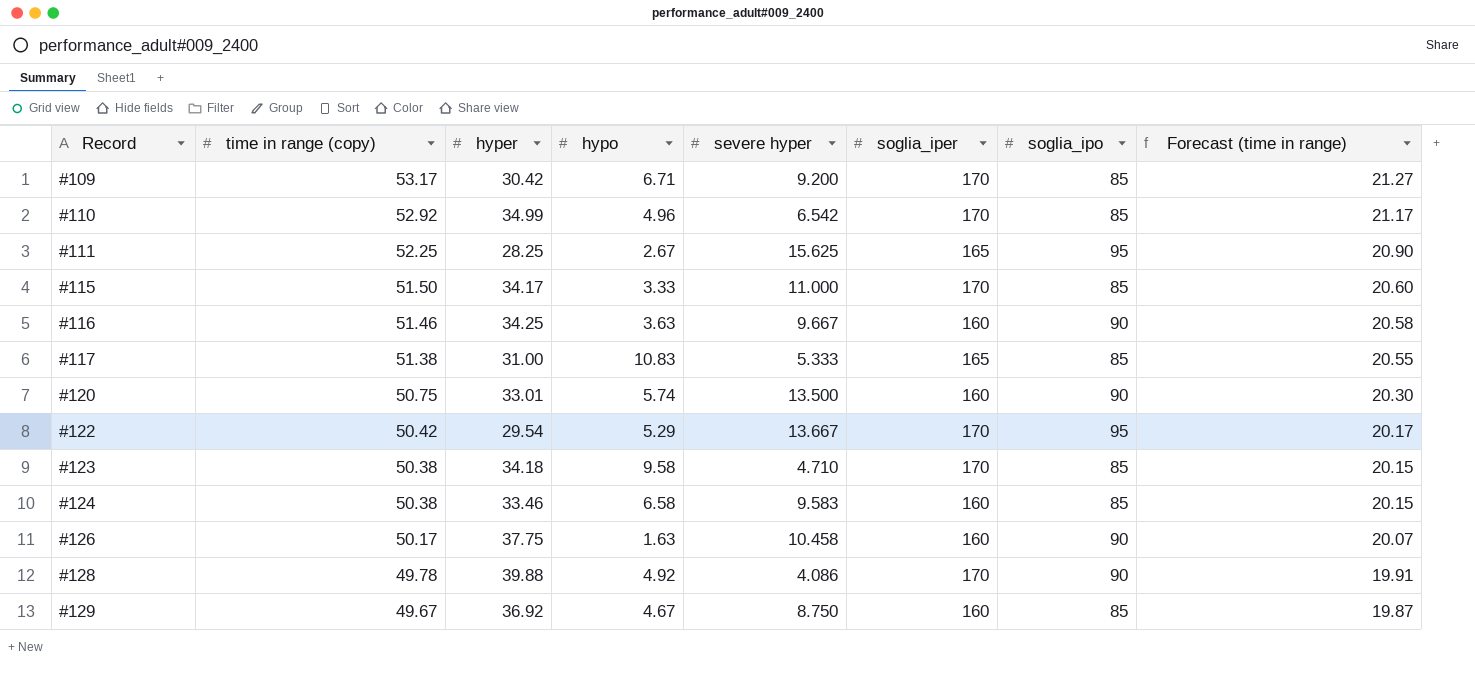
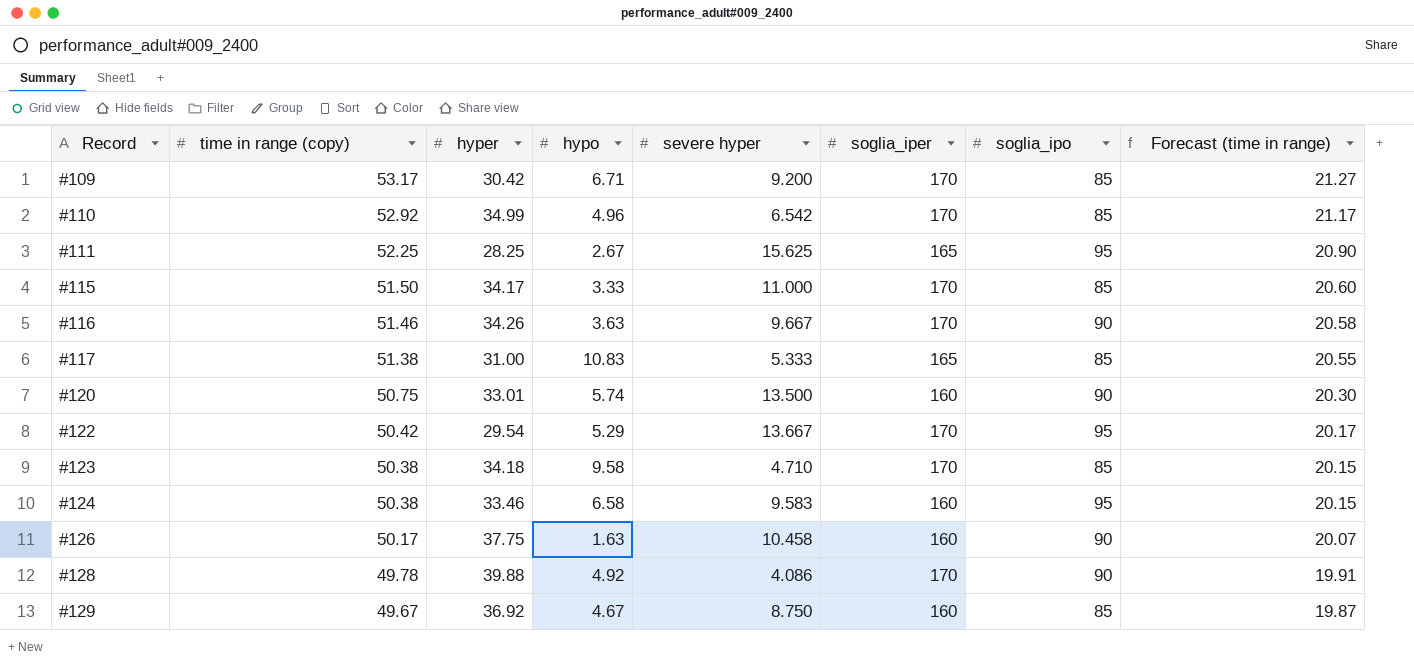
#116 | hyper: 34.25 -> 34.26
#116 | soglia_iper: 160 -> 170
#124 | soglia_ipo: 85 -> 95

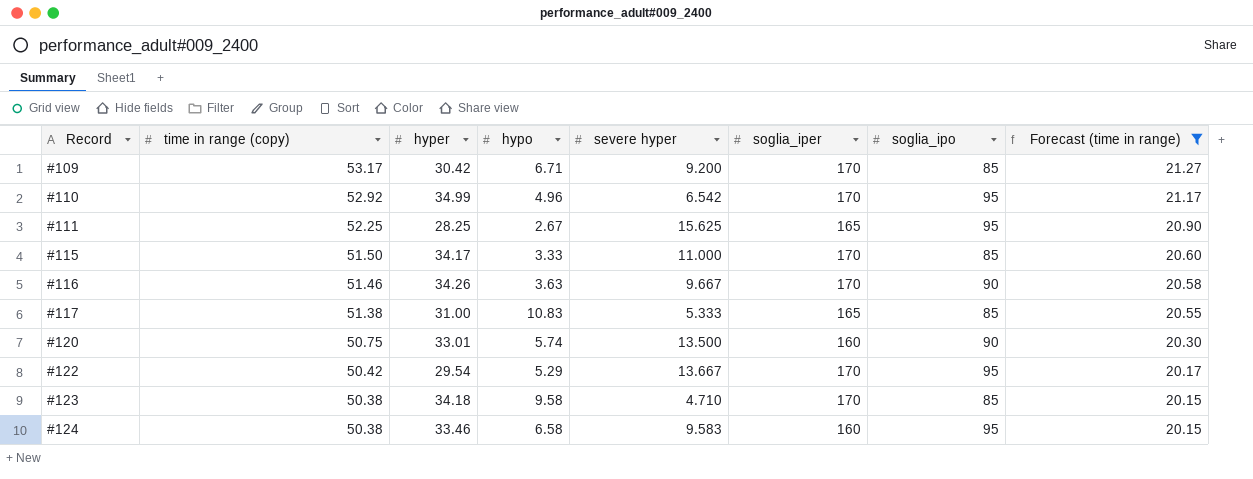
filter: none -> Forecast (time in range) >= 20.15
#110 | soglia_ipo: 85 -> 95

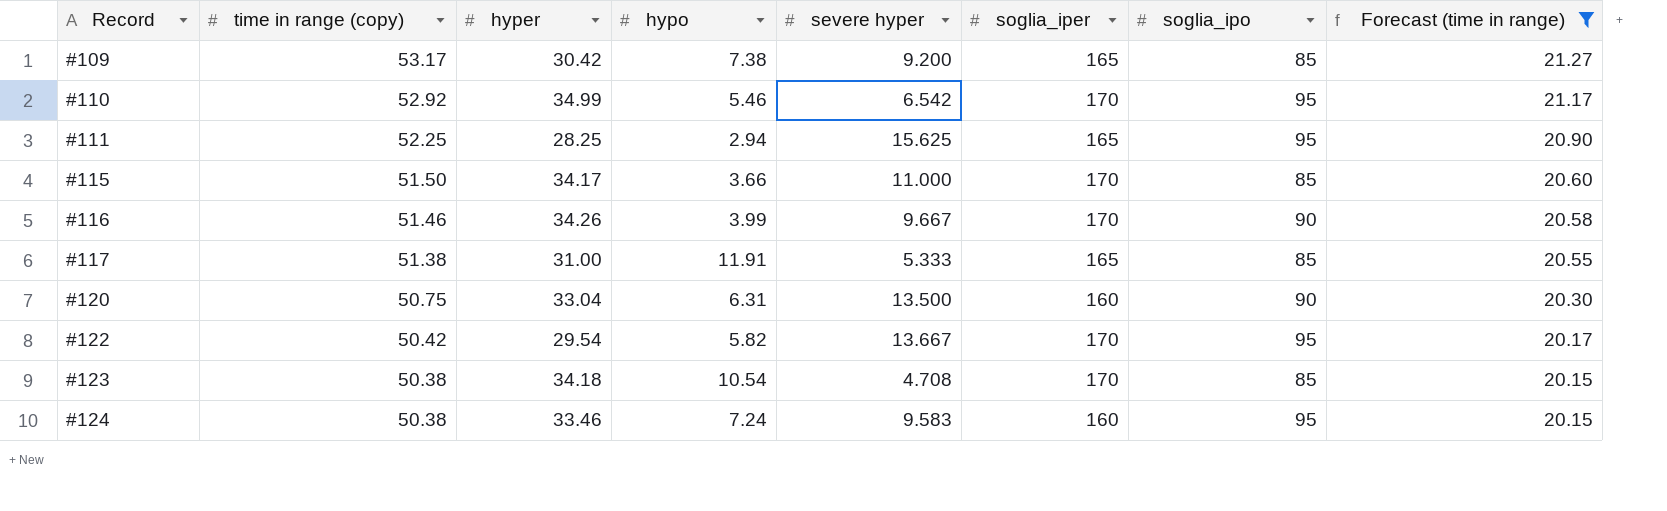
#109 | hypo: 6.71 -> 7.38
#109 | soglia_iper: 170 -> 165
#110 | hypo: 4.96 -> 5.46
#111 | hypo: 2.67 -> 2.94
#115 | hypo: 3.33 -> 3.66
#116 | hypo: 3.63 -> 3.99
#117 | hypo: 10.83 -> 11.91
#120 | hyper: 33.01 -> 33.04
#120 | hypo: 5.74 -> 6.31
#122 | hypo: 5.29 -> 5.82
#123 | hypo: 9.58 -> 10.54
#123 | severe hyper: 4.710 -> 4.708
#124 | hypo: 6.58 -> 7.24

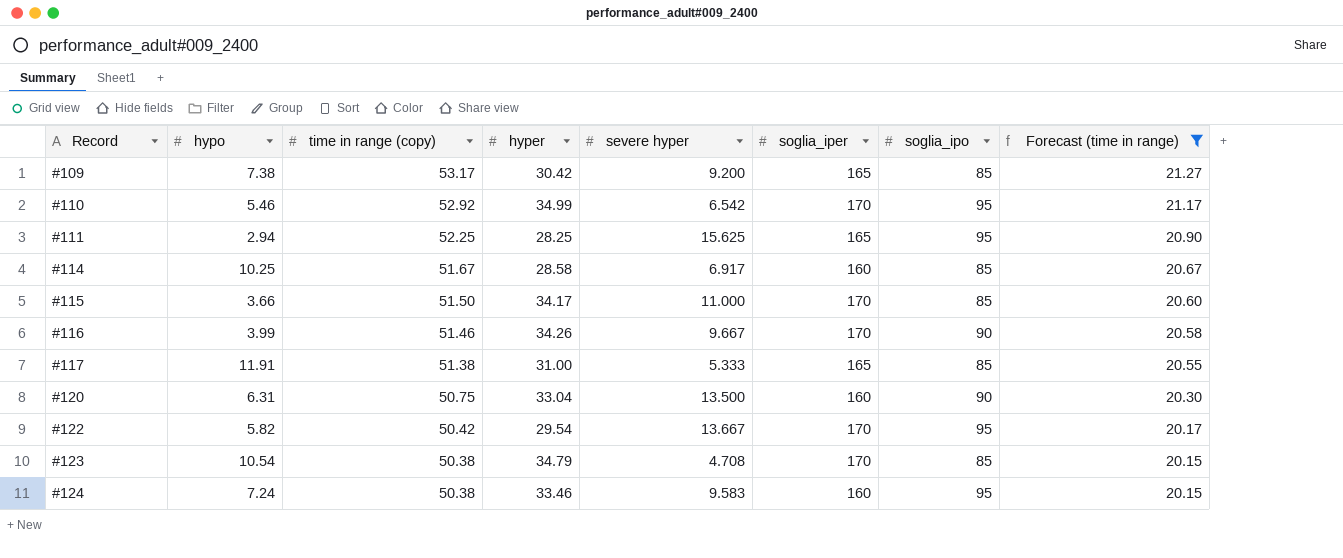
column hypo | position: 4 -> 2
row #114: none -> 10.25 | 51.67 | 28.58 | 6.917 | 160 | 85 | 20.67
#123 | hyper: 34.18 -> 34.79

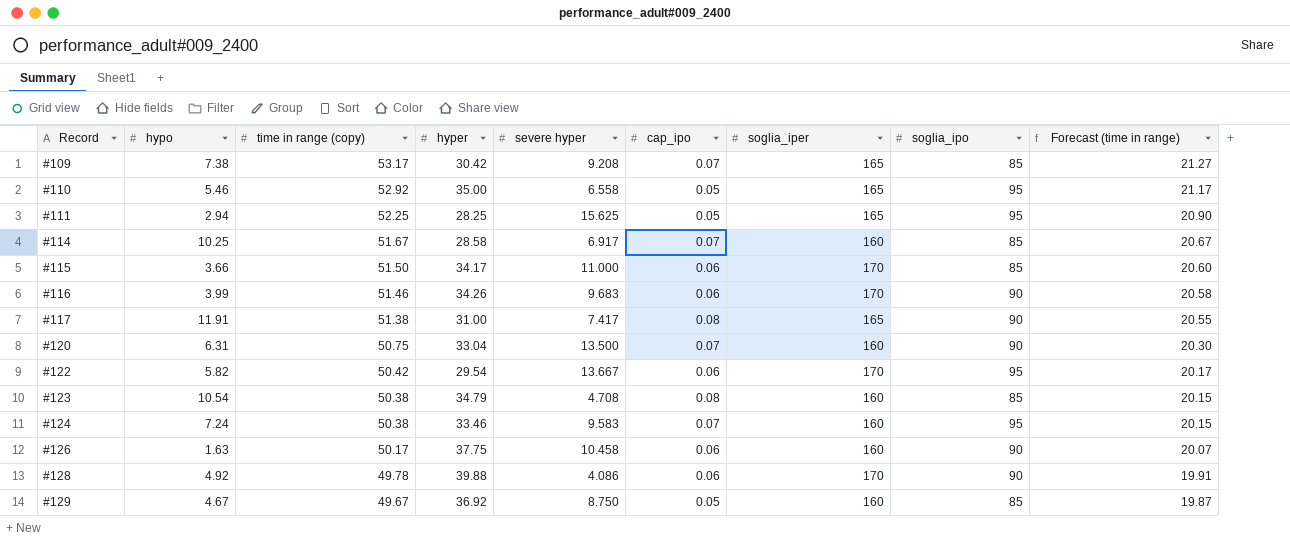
filter: Forecast (time in range) >= 20.15 -> none
column cap_ipo | position: none -> 6
#109 | severe hyper: 9.200 -> 9.208
#110 | hyper: 34.99 -> 35.00
#110 | severe hyper: 6.542 -> 6.558
#110 | soglia_iper: 170 -> 165
#116 | severe hyper: 9.667 -> 9.683
#117 | severe hyper: 5.333 -> 7.417
#117 | soglia_ipo: 85 -> 90
#123 | soglia_iper: 170 -> 160

